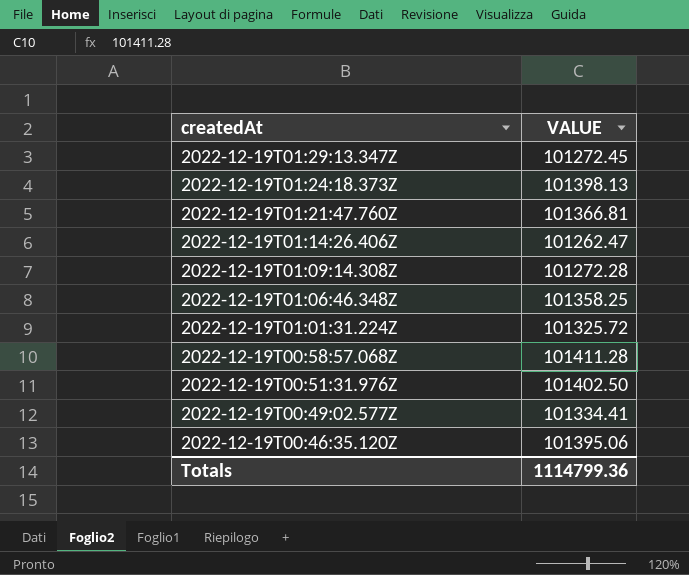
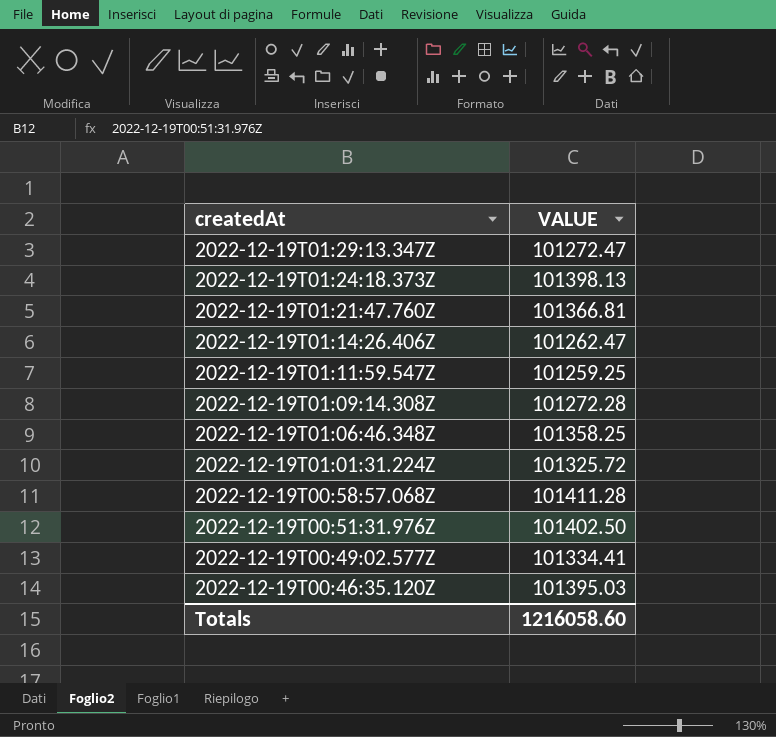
2022-12-19T01:29:13.347Z | VALUE: 101272.45 -> 101272.47
row 2022-12-19T01:11:59.547Z: none -> 101259.25
2022-12-19T00:46:35.120Z | VALUE: 101395.06 -> 101395.03
Totals | VALUE: 1114799.36 -> 1216058.60

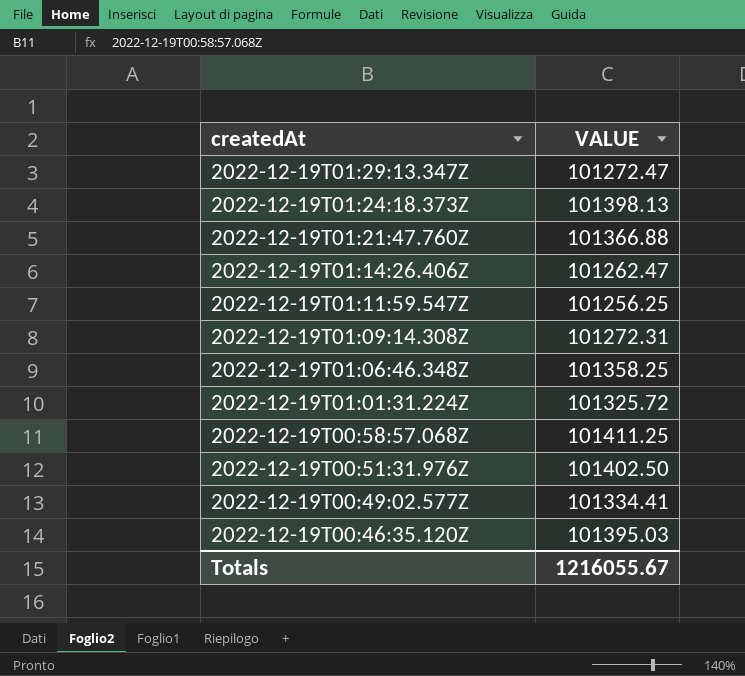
2022-12-19T01:21:47.760Z | VALUE: 101366.81 -> 101366.88
2022-12-19T01:11:59.547Z | VALUE: 101259.25 -> 101256.25
2022-12-19T01:09:14.308Z | VALUE: 101272.28 -> 101272.31
2022-12-19T00:58:57.068Z | VALUE: 101411.28 -> 101411.25
Totals | VALUE: 1216058.60 -> 1216055.67

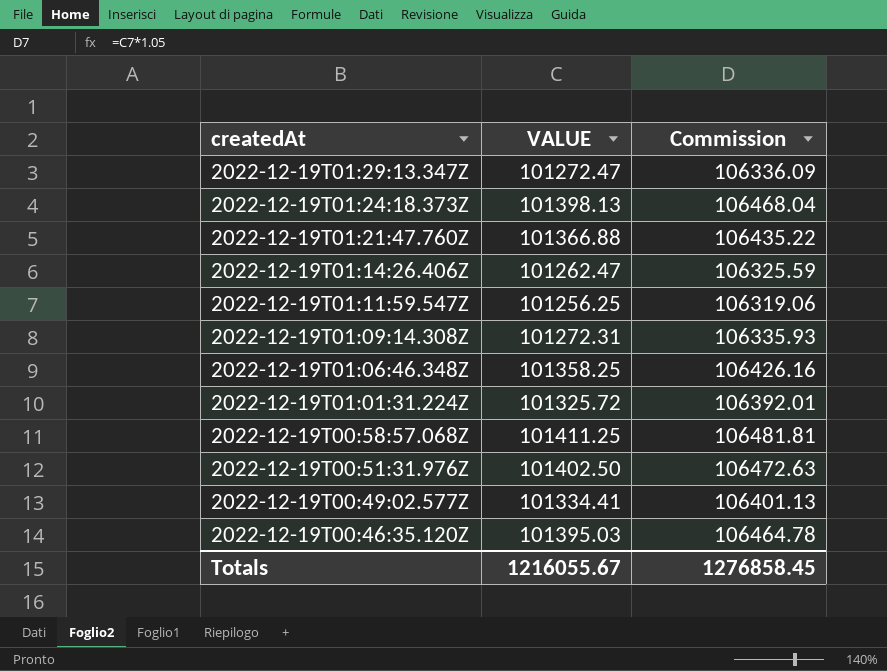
column Commission | formula: none -> [VALUE] * 1.05

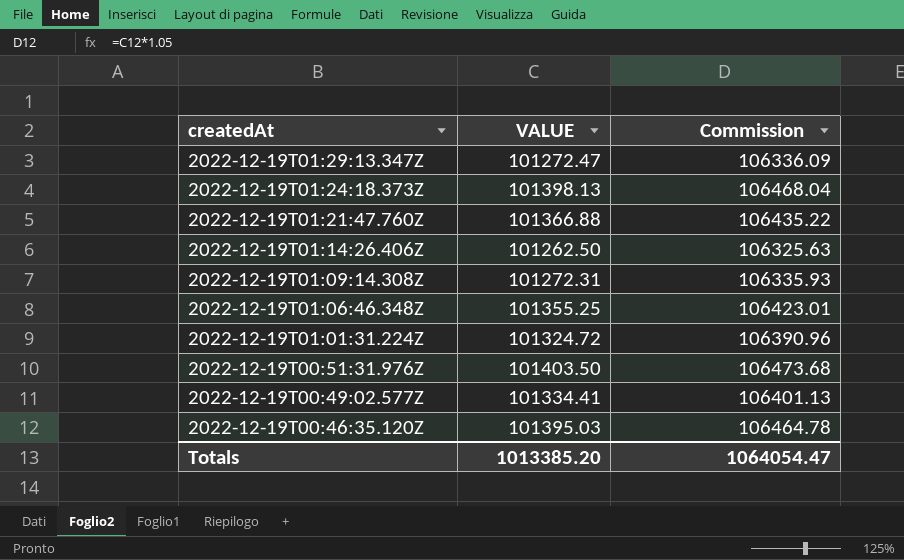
row 2022-12-19T01:11:59.547Z: 101256.25 | 106319.06 -> none
row 2022-12-19T00:58:57.068Z: 101411.25 | 106481.81 -> none
2022-12-19T01:14:26.406Z | VALUE: 101262.47 -> 101262.50
2022-12-19T01:14:26.406Z | Commission: 106325.59 -> 106325.63
2022-12-19T01:06:46.348Z | VALUE: 101358.25 -> 101355.25
2022-12-19T01:06:46.348Z | Commission: 106426.16 -> 106423.01
2022-12-19T01:01:31.224Z | VALUE: 101325.72 -> 101324.72
2022-12-19T01:01:31.224Z | Commission: 106392.01 -> 106390.96
2022-12-19T00:51:31.976Z | VALUE: 101402.50 -> 101403.50
2022-12-19T00:51:31.976Z | Commission: 106472.63 -> 106473.68
Totals | VALUE: 1216055.67 -> 1013385.20
Totals | Commission: 1276858.45 -> 1064054.47

